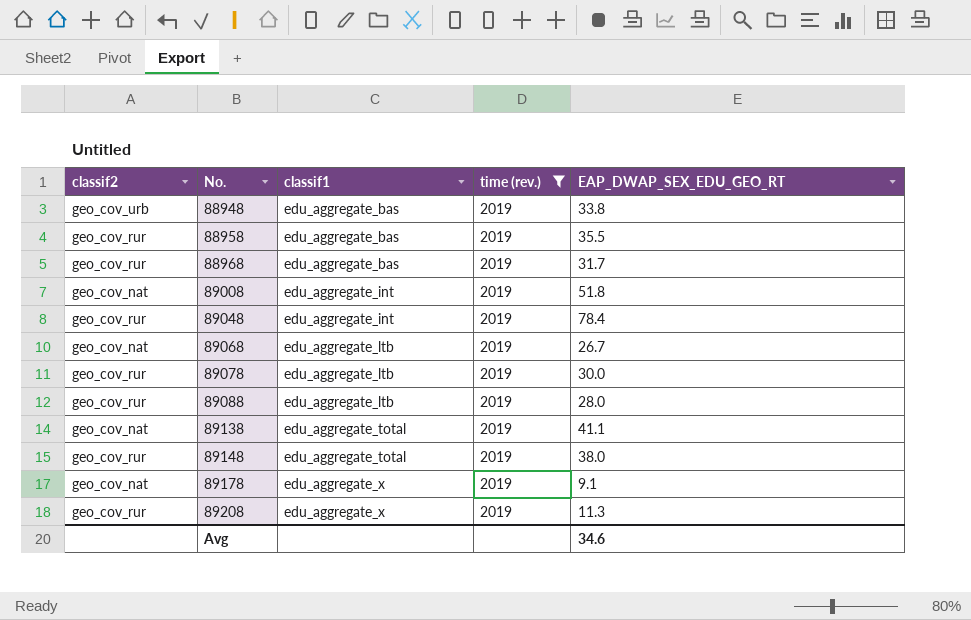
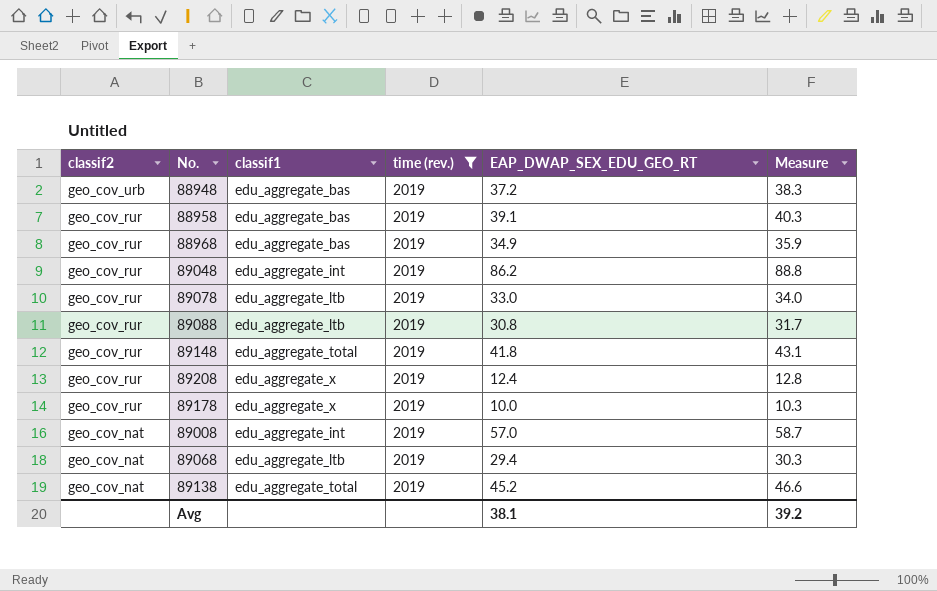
row order: No. ascending -> classif2 descending
column Measure | formula: none -> [EAP_DWAP_SEX_EDU_GEO_RT] * 1.03
88948 | EAP_DWAP_SEX_EDU_GEO_RT: 33.8 -> 37.2
88958 | EAP_DWAP_SEX_EDU_GEO_RT: 35.5 -> 39.1
88968 | EAP_DWAP_SEX_EDU_GEO_RT: 31.7 -> 34.9
89048 | EAP_DWAP_SEX_EDU_GEO_RT: 78.4 -> 86.2
89078 | EAP_DWAP_SEX_EDU_GEO_RT: 30.0 -> 33.0
89088 | EAP_DWAP_SEX_EDU_GEO_RT: 28.0 -> 30.8
89148 | EAP_DWAP_SEX_EDU_GEO_RT: 38.0 -> 41.8
89208 | EAP_DWAP_SEX_EDU_GEO_RT: 11.3 -> 12.4
89178 | classif2: geo_cov_nat -> geo_cov_rur
89178 | EAP_DWAP_SEX_EDU_GEO_RT: 9.1 -> 10.0
89008 | EAP_DWAP_SEX_EDU_GEO_RT: 51.8 -> 57.0
89068 | EAP_DWAP_SEX_EDU_GEO_RT: 26.7 -> 29.4
89138 | EAP_DWAP_SEX_EDU_GEO_RT: 41.1 -> 45.2
Avg | EAP_DWAP_SEX_EDU_GEO_RT: 34.6 -> 38.1

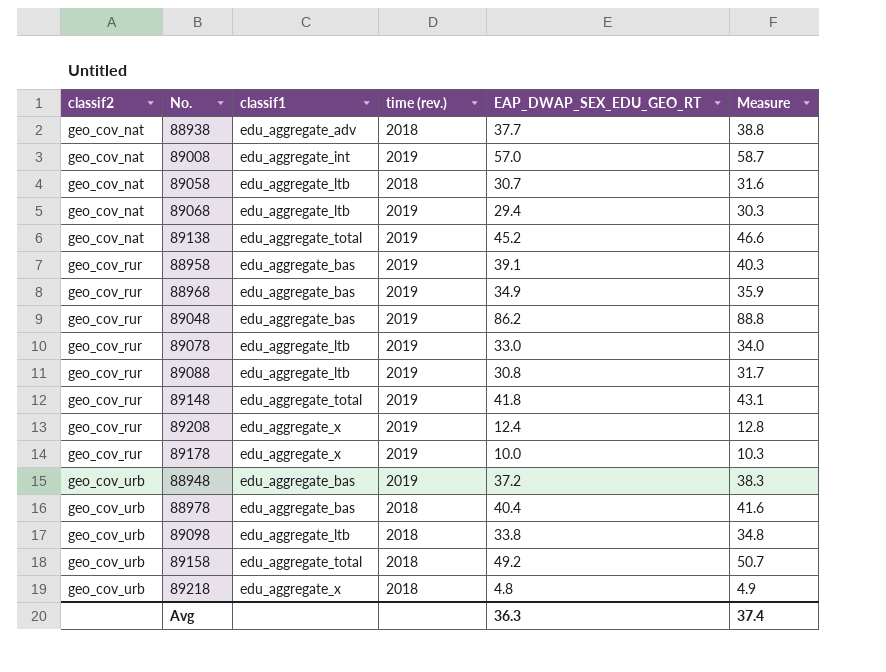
filter: time (rev.) = 2019 -> none
row order: classif2 descending -> classif2 ascending
89048 | classif1: edu_aggregate_int -> edu_aggregate_bas
Avg | EAP_DWAP_SEX_EDU_GEO_RT: 38.1 -> 36.3
Avg | Measure: 39.2 -> 37.4

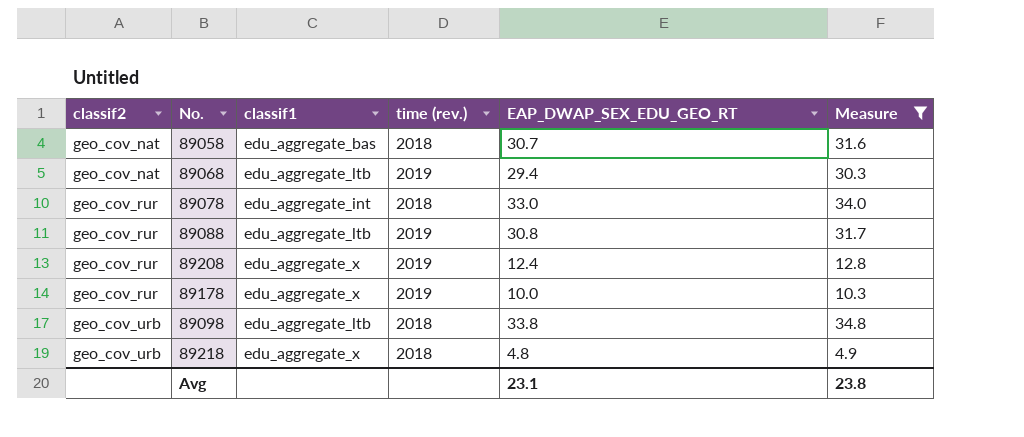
filter: none -> Measure <= 34.8
89058 | classif1: edu_aggregate_ltb -> edu_aggregate_bas
89078 | classif1: edu_aggregate_ltb -> edu_aggregate_int
89078 | time (rev.): 2019 -> 2018
Avg | EAP_DWAP_SEX_EDU_GEO_RT: 36.3 -> 23.1
Avg | Measure: 37.4 -> 23.8

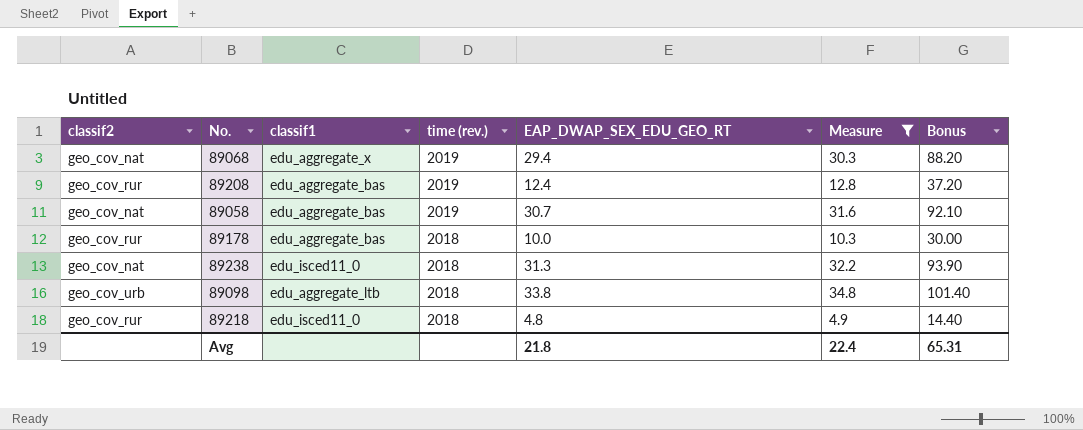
row order: classif2 ascending -> time (rev.) descending
column Bonus | formula: none -> [EAP_DWAP_SEX_EDU_GEO_RT] * 3
row 89078: geo_cov_rur | edu_aggregate_int | 2018 | 33.0 | 34.0 -> none
row 89088: geo_cov_rur | edu_aggregate_ltb | 2019 | 30.8 | 31.7 -> none
89068 | classif1: edu_aggregate_ltb -> edu_aggregate_x
89208 | classif1: edu_aggregate_x -> edu_aggregate_bas
89058 | time (rev.): 2018 -> 2019
89178 | classif1: edu_aggregate_x -> edu_aggregate_bas
89178 | time (rev.): 2019 -> 2018
row 89238: none -> geo_cov_nat | edu_isced11_0 | 2018 | 31.3 | 32.2 | 93.90
89218 | classif2: geo_cov_urb -> geo_cov_rur
89218 | classif1: edu_aggregate_x -> edu_isced11_0
Avg | EAP_DWAP_SEX_EDU_GEO_RT: 23.1 -> 21.8
Avg | Measure: 23.8 -> 22.4

